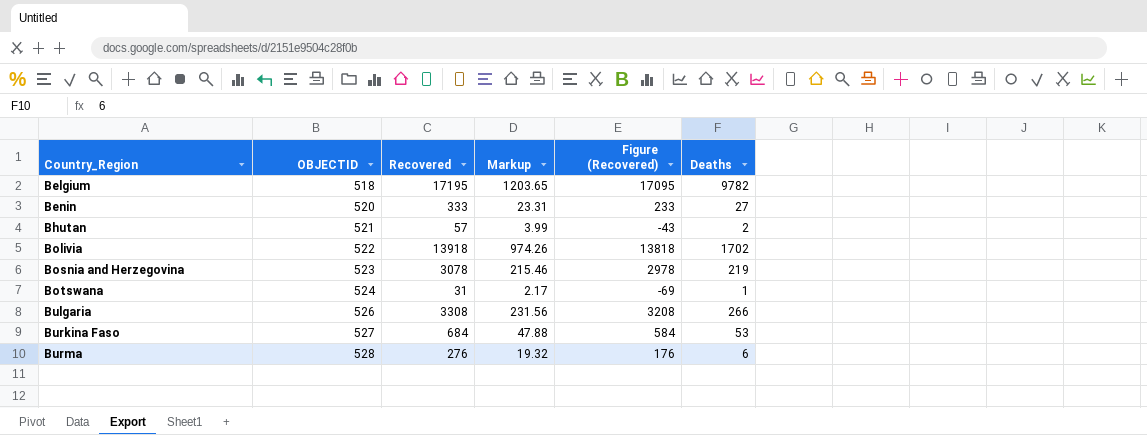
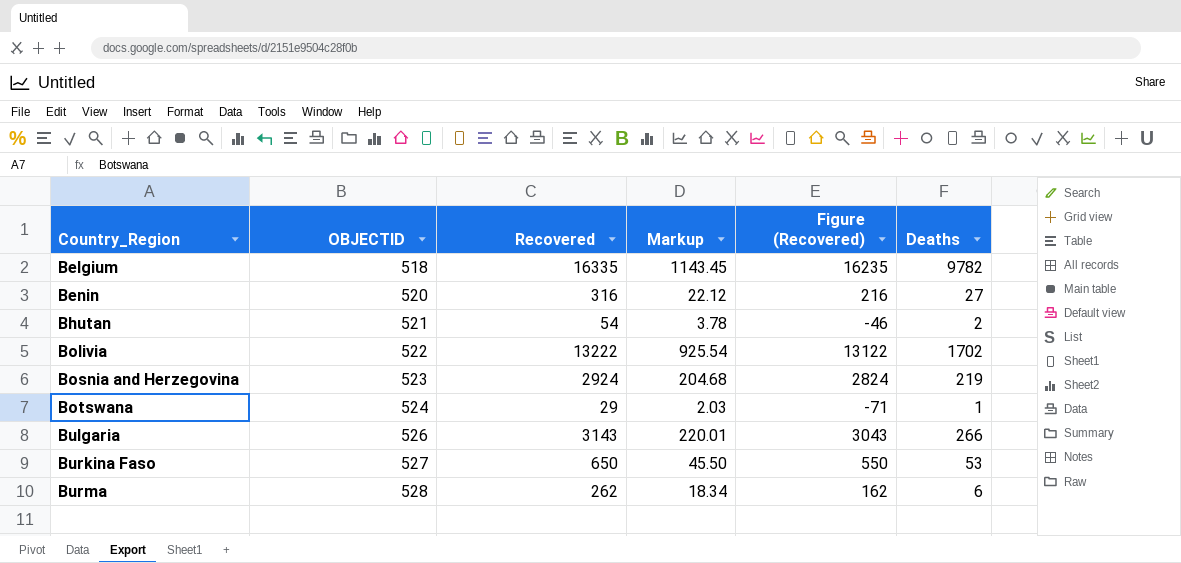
Belgium | Recovered: 17195 -> 16335
Belgium | Markup: 1203.65 -> 1143.45
Belgium | Figure (Recovered): 17095 -> 16235
Benin | Recovered: 333 -> 316
Benin | Markup: 23.31 -> 22.12
Benin | Figure (Recovered): 233 -> 216
Bhutan | Recovered: 57 -> 54
Bhutan | Markup: 3.99 -> 3.78
Bhutan | Figure (Recovered): -43 -> -46
Bolivia | Recovered: 13918 -> 13222
Bolivia | Markup: 974.26 -> 925.54
Bolivia | Figure (Recovered): 13818 -> 13122
Bosnia and Herzegovina | Recovered: 3078 -> 2924
Bosnia and Herzegovina | Markup: 215.46 -> 204.68
Bosnia and Herzegovina | Figure (Recovered): 2978 -> 2824
Botswana | Recovered: 31 -> 29
Botswana | Markup: 2.17 -> 2.03
Botswana | Figure (Recovered): -69 -> -71
Bulgaria | Recovered: 3308 -> 3143
Bulgaria | Markup: 231.56 -> 220.01
Bulgaria | Figure (Recovered): 3208 -> 3043
Burkina Faso | Recovered: 684 -> 650
Burkina Faso | Markup: 47.88 -> 45.50
Burkina Faso | Figure (Recovered): 584 -> 550
Burma | Recovered: 276 -> 262
Burma | Markup: 19.32 -> 18.34
Burma | Figure (Recovered): 176 -> 162

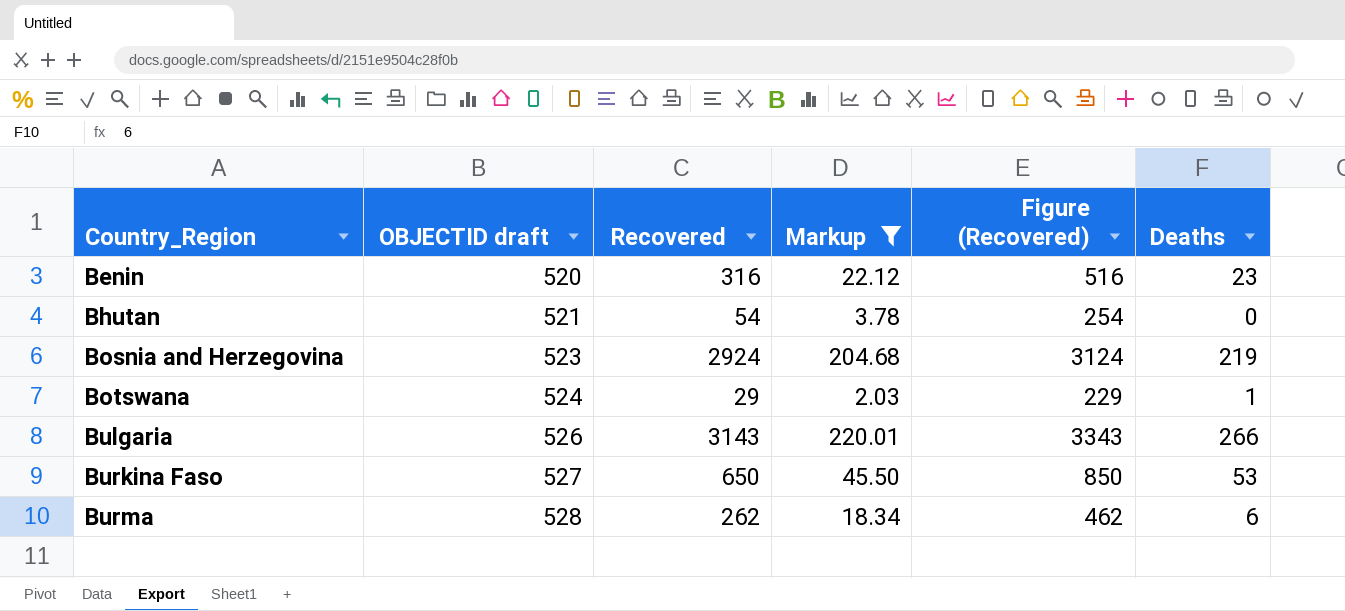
filter: none -> Markup <= 220.01
column name: OBJECTID -> OBJECTID draft
column Figure (Recovered) | formula: [Recovered] - 100 -> [Recovered] + 200
Benin | Deaths: 27 -> 23
Bhutan | Deaths: 2 -> 0

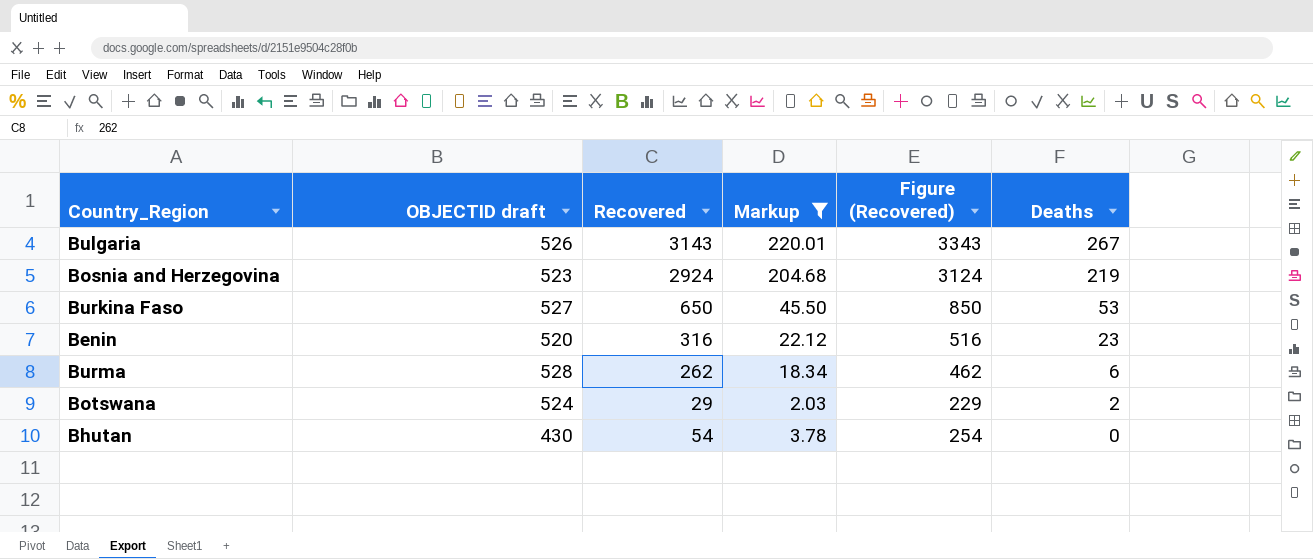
row order: Country_Region ascending -> Deaths descending
Bulgaria | Deaths: 266 -> 267
Botswana | Deaths: 1 -> 2
Bhutan | OBJECTID draft: 521 -> 430

